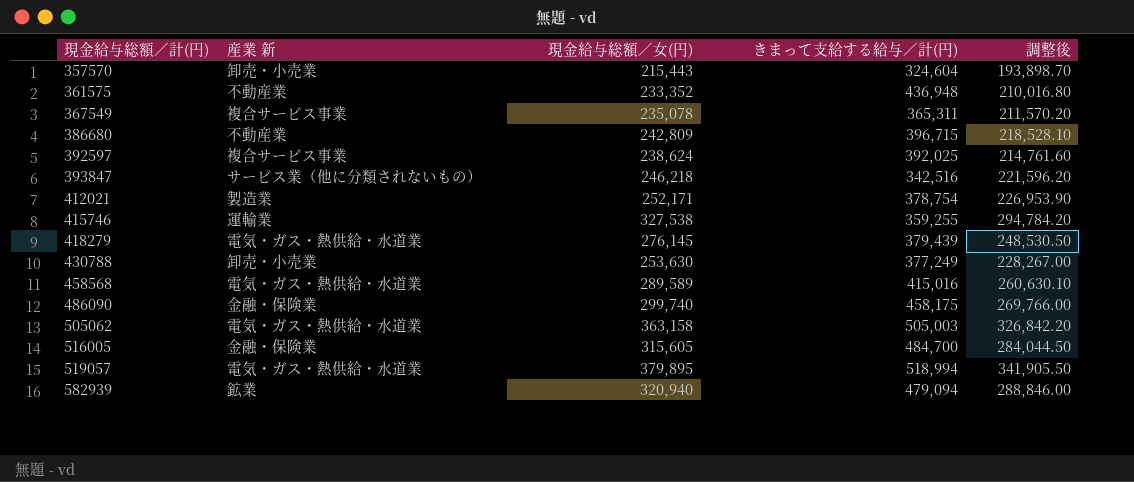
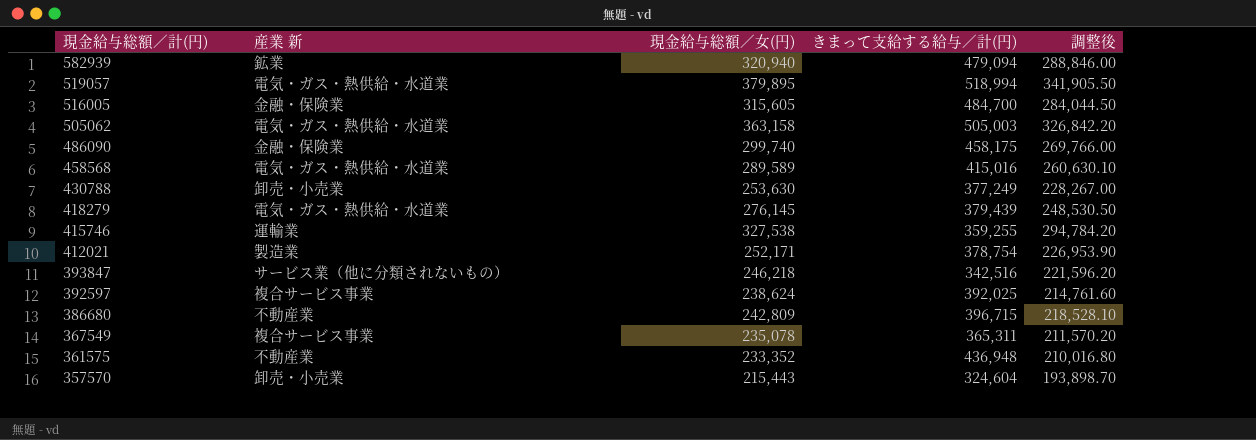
row order: 現金給与総額／計(円) ascending -> 現金給与総額／計(円) descending

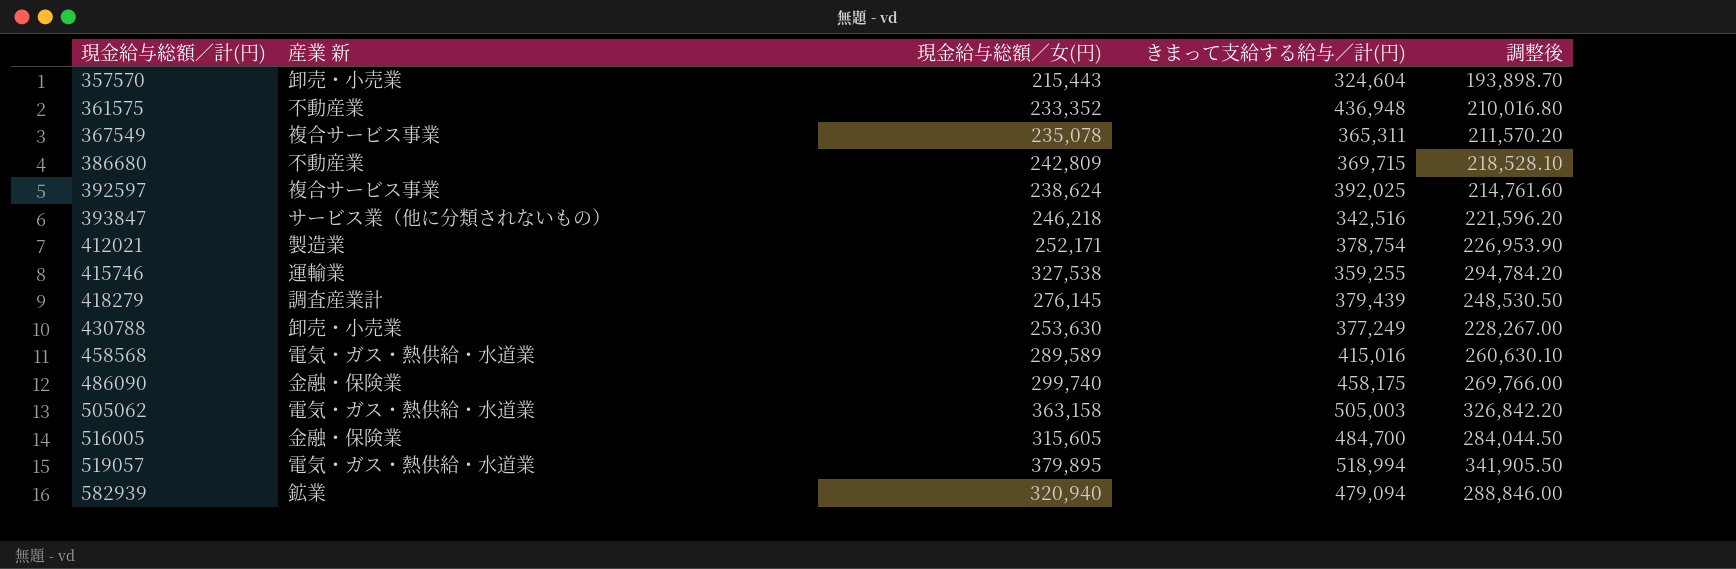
row order: 現金給与総額／計(円) descending -> 現金給与総額／計(円) ascending
386680 | きまって支給する給与／計(円): 396,715 -> 369,715
418279 | 産業 新: 電気・ガス・熱供給・水道業 -> 調査産業計

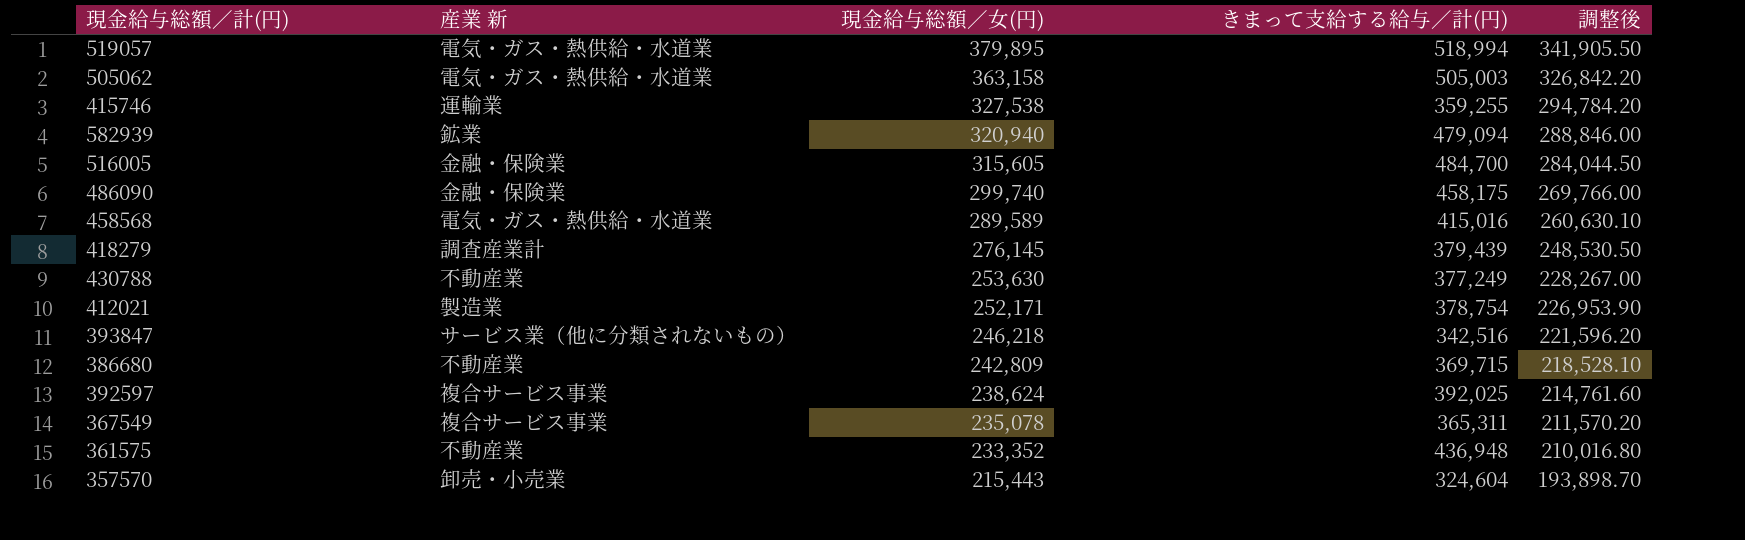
row order: 現金給与総額／計(円) ascending -> 現金給与総額／女(円) descending
430788 | 産業 新: 卸売・小売業 -> 不動産業

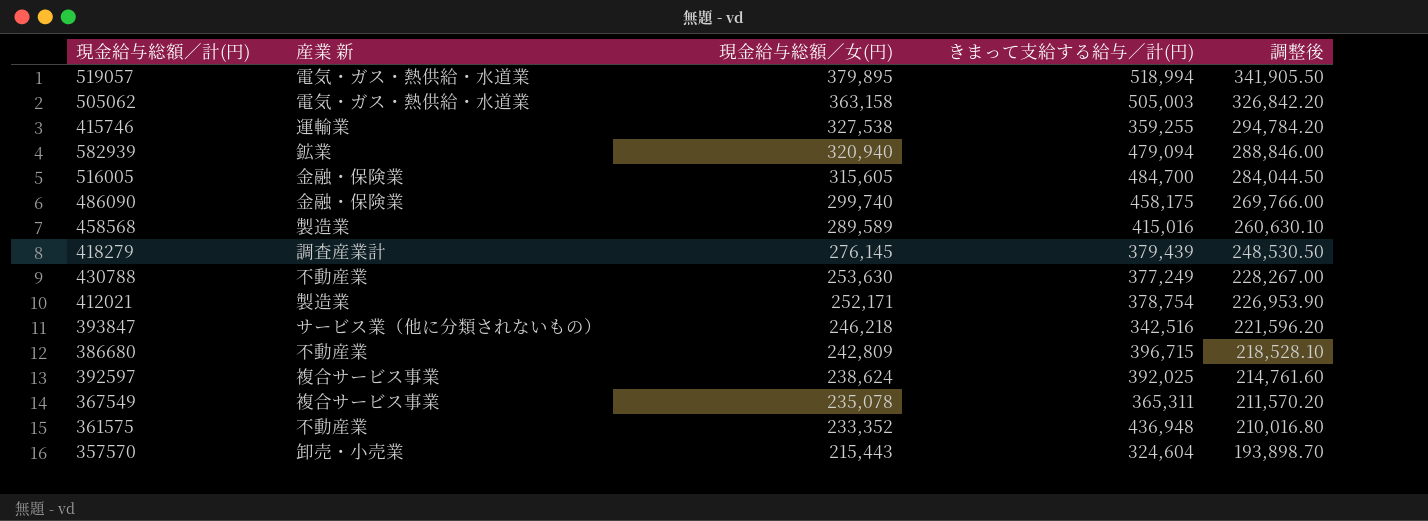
458568 | 産業 新: 電気・ガス・熱供給・水道業 -> 製造業
386680 | きまって支給する給与／計(円): 369,715 -> 396,715

